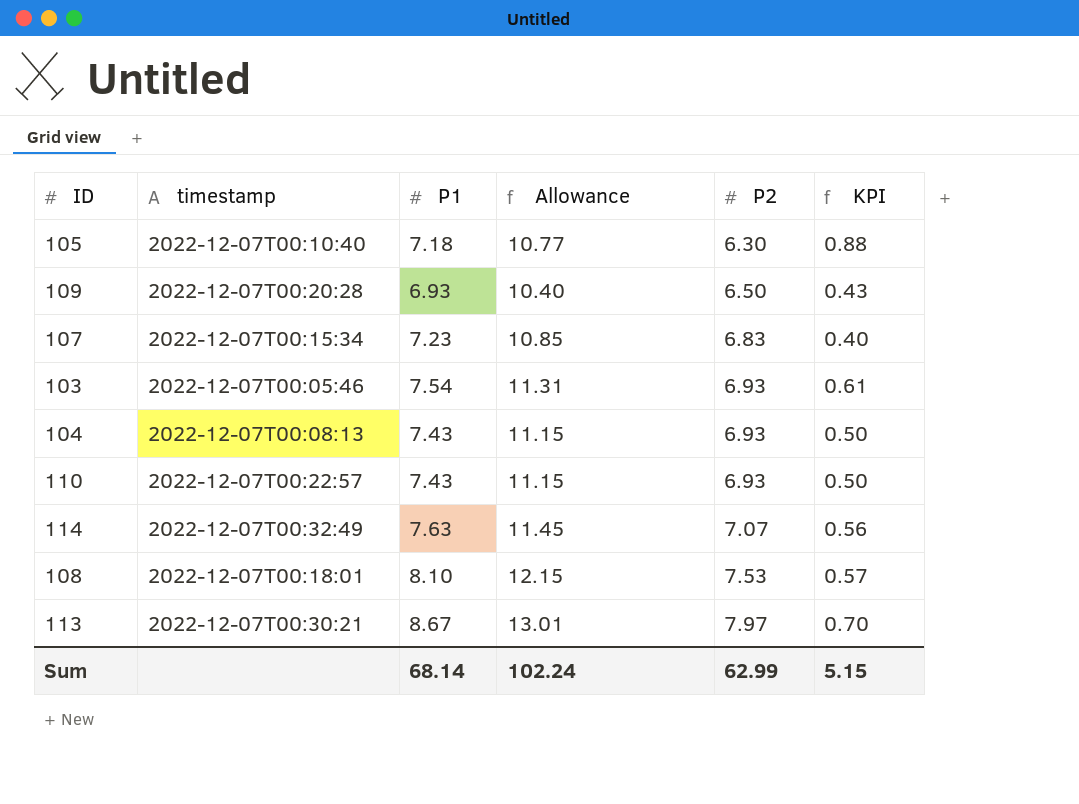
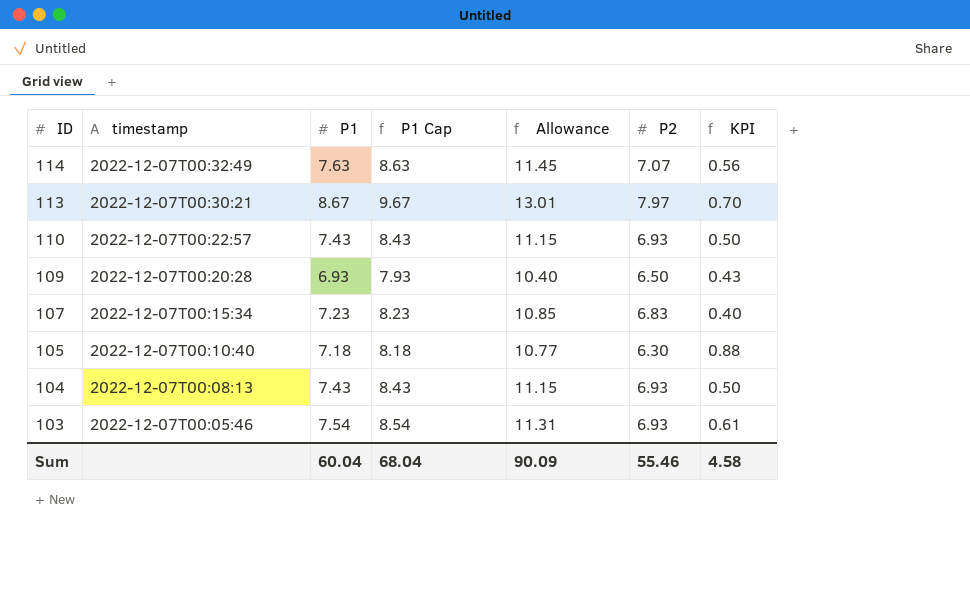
row order: P2 ascending -> ID descending
column P1 Cap | formula: none -> [P1] + 1
row 108: 2022-12-07T00:18:01 | 8.10 | 12.15 | 7.53 | 0.57 -> none
Sum | P1: 68.14 -> 60.04
Sum | Allowance: 102.24 -> 90.09
Sum | P2: 62.99 -> 55.46
Sum | KPI: 5.15 -> 4.58

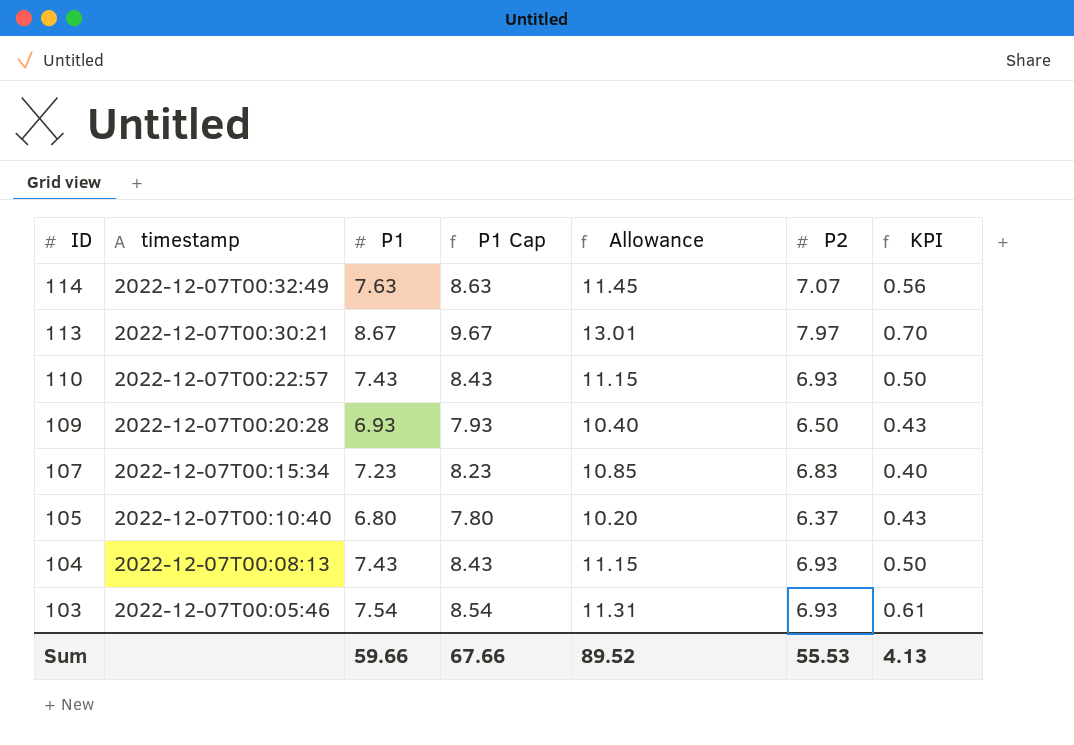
105 | P1: 7.18 -> 6.80
105 | P1 Cap: 8.18 -> 7.80
105 | Allowance: 10.77 -> 10.20
105 | P2: 6.30 -> 6.37
105 | KPI: 0.88 -> 0.43
Sum | P1: 60.04 -> 59.66
Sum | P1 Cap: 68.04 -> 67.66
Sum | Allowance: 90.09 -> 89.52
Sum | P2: 55.46 -> 55.53
Sum | KPI: 4.58 -> 4.13

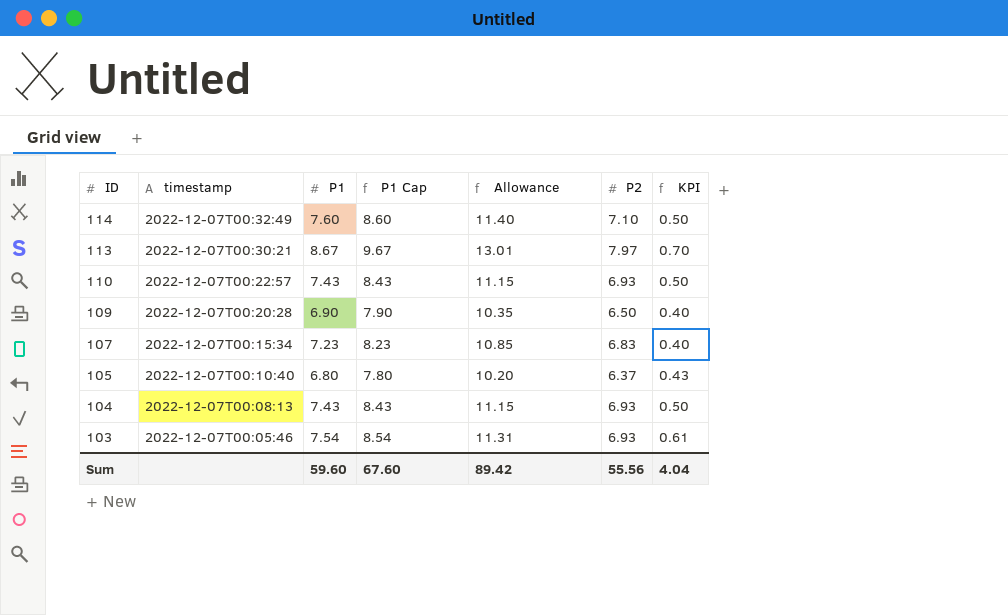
114 | P1: 7.63 -> 7.60
114 | P1 Cap: 8.63 -> 8.60
114 | Allowance: 11.45 -> 11.40
114 | P2: 7.07 -> 7.10
114 | KPI: 0.56 -> 0.50
109 | P1: 6.93 -> 6.90
109 | P1 Cap: 7.93 -> 7.90
109 | Allowance: 10.40 -> 10.35
109 | KPI: 0.43 -> 0.40
Sum | P1: 59.66 -> 59.60
Sum | P1 Cap: 67.66 -> 67.60
Sum | Allowance: 89.52 -> 89.42
Sum | P2: 55.53 -> 55.56
Sum | KPI: 4.13 -> 4.04

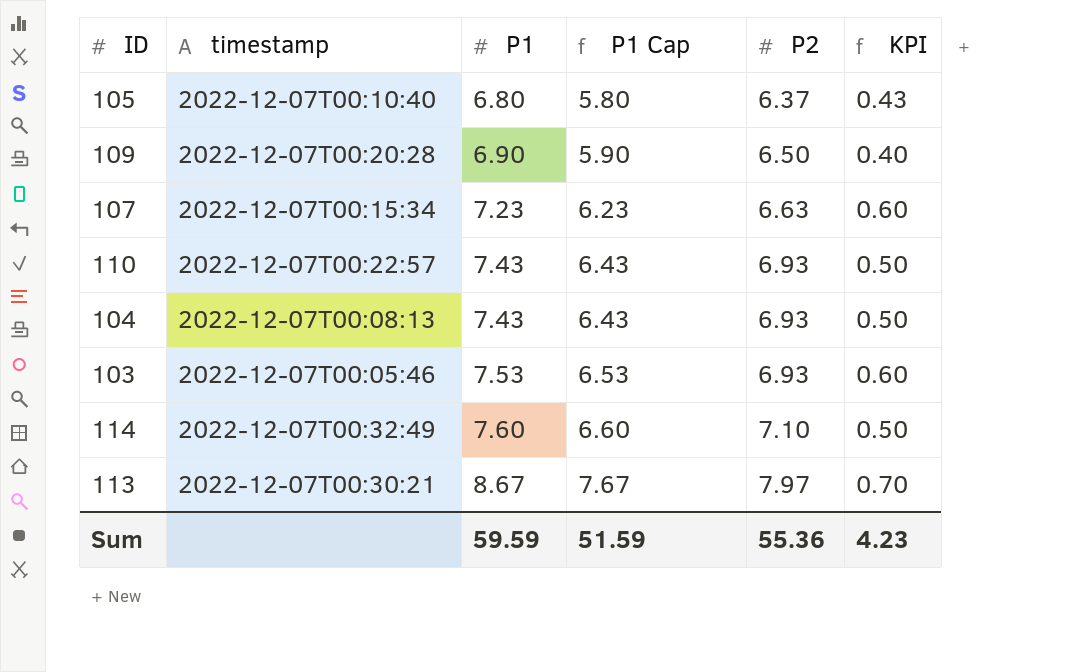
row order: ID descending -> P1 ascending
column Allowance | formula: [P1] * 1.5 -> none
column P1 Cap | formula: [P1] + 1 -> [P1] - 1
107 | P2: 6.83 -> 6.63
107 | KPI: 0.40 -> 0.60
103 | P1: 7.54 -> 7.53
103 | KPI: 0.61 -> 0.60
Sum | P1: 59.60 -> 59.59
Sum | P1 Cap: 67.60 -> 51.59
Sum | P2: 55.56 -> 55.36
Sum | KPI: 4.04 -> 4.23

